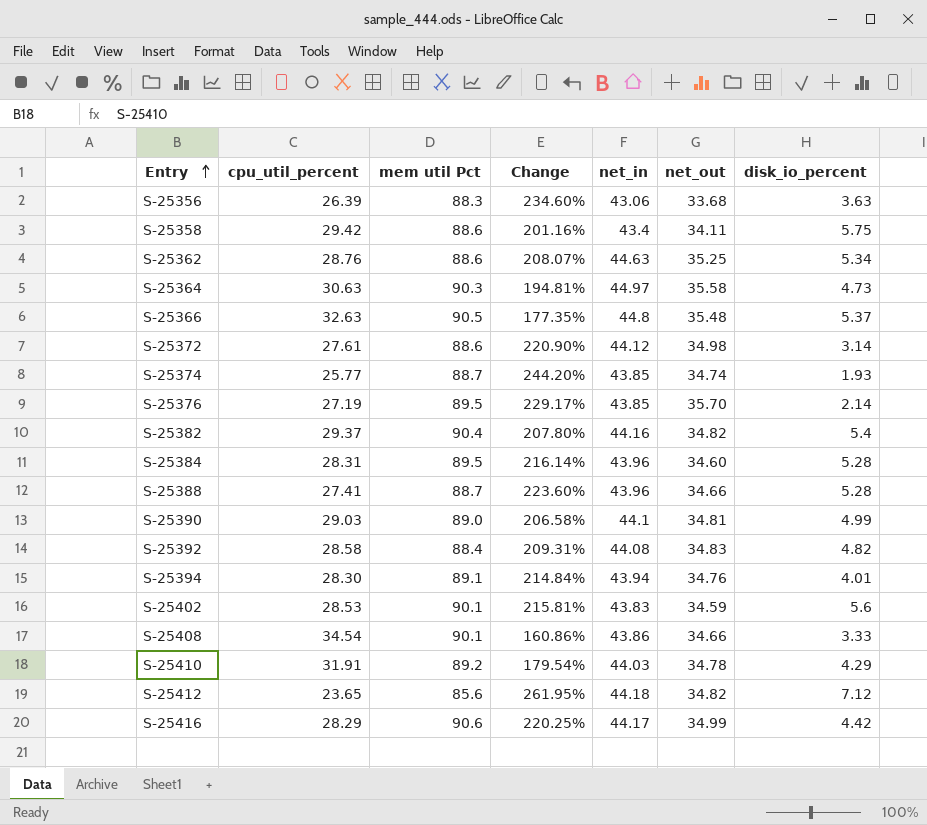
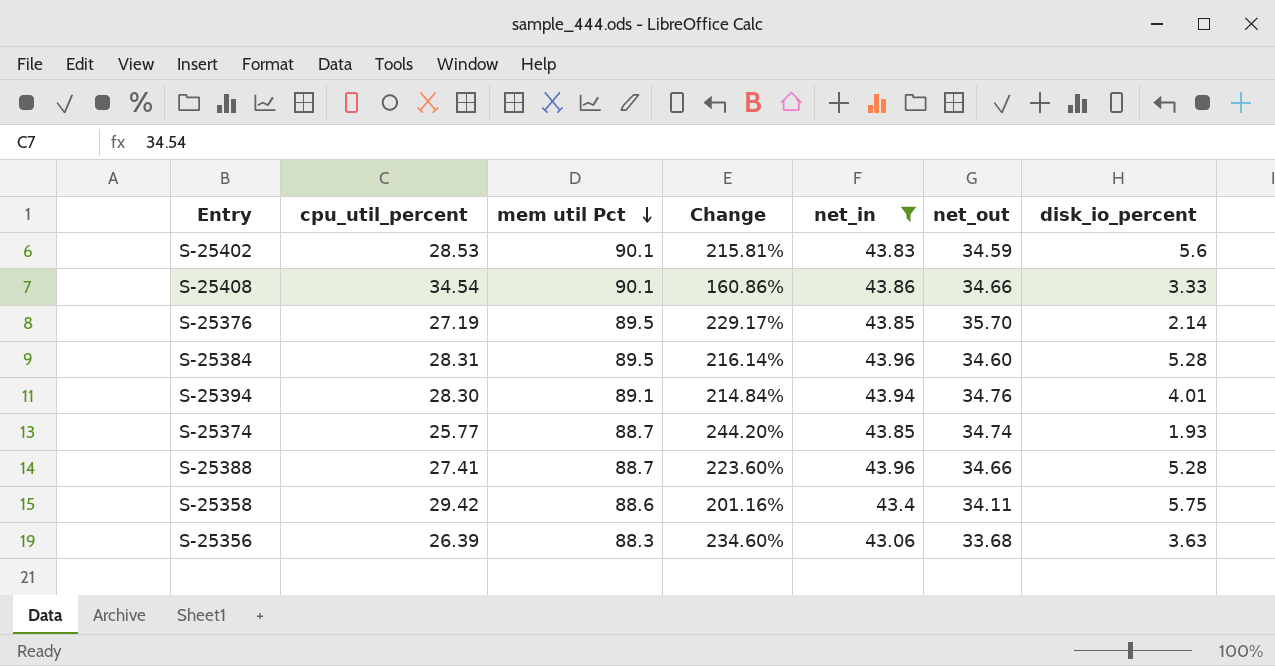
filter: none -> net_in <= 43.96
row order: Entry ascending -> mem util Pct descending

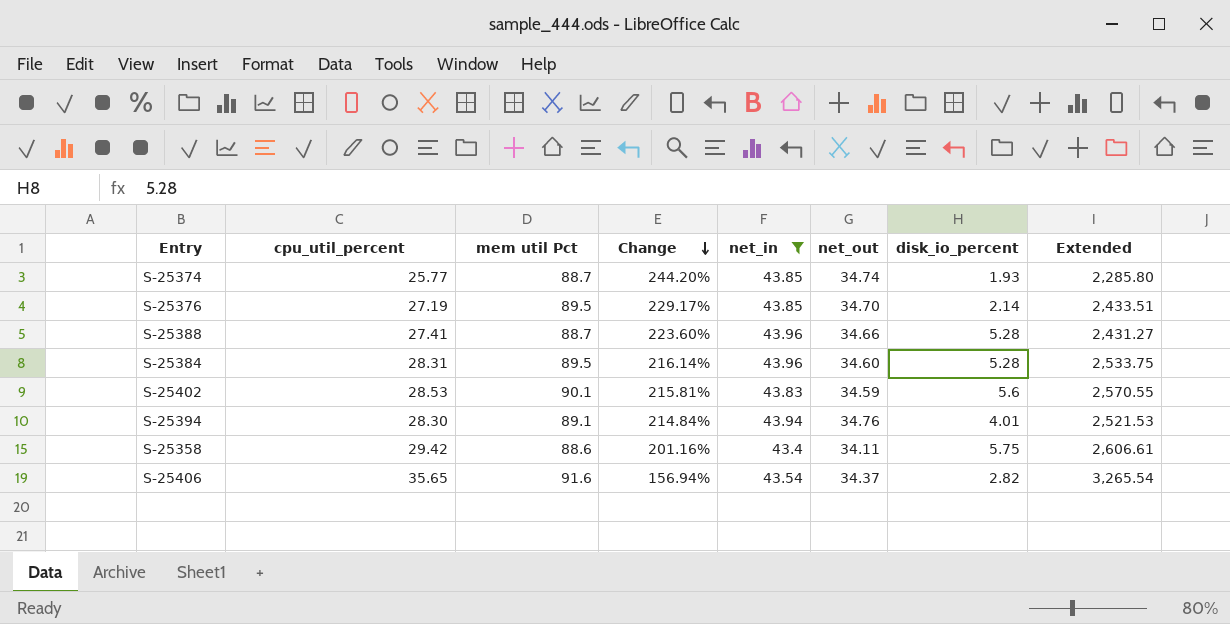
row order: mem util Pct descending -> Change descending
column Extended | formula: none -> [cpu_util_percent] * [mem util Pct]
row S-25408: 34.54 | 90.1 | 160.86% | 43.86 | 34.66 | 3.33 -> none
row S-25356: 26.39 | 88.3 | 234.60% | 43.06 | 33.68 | 3.63 -> none
S-25376 | net_out: 35.70 -> 34.70
row S-25406: none -> 35.65 | 91.6 | 156.94% | 43.54 | 34.37 | 2.82 | 3,265.54

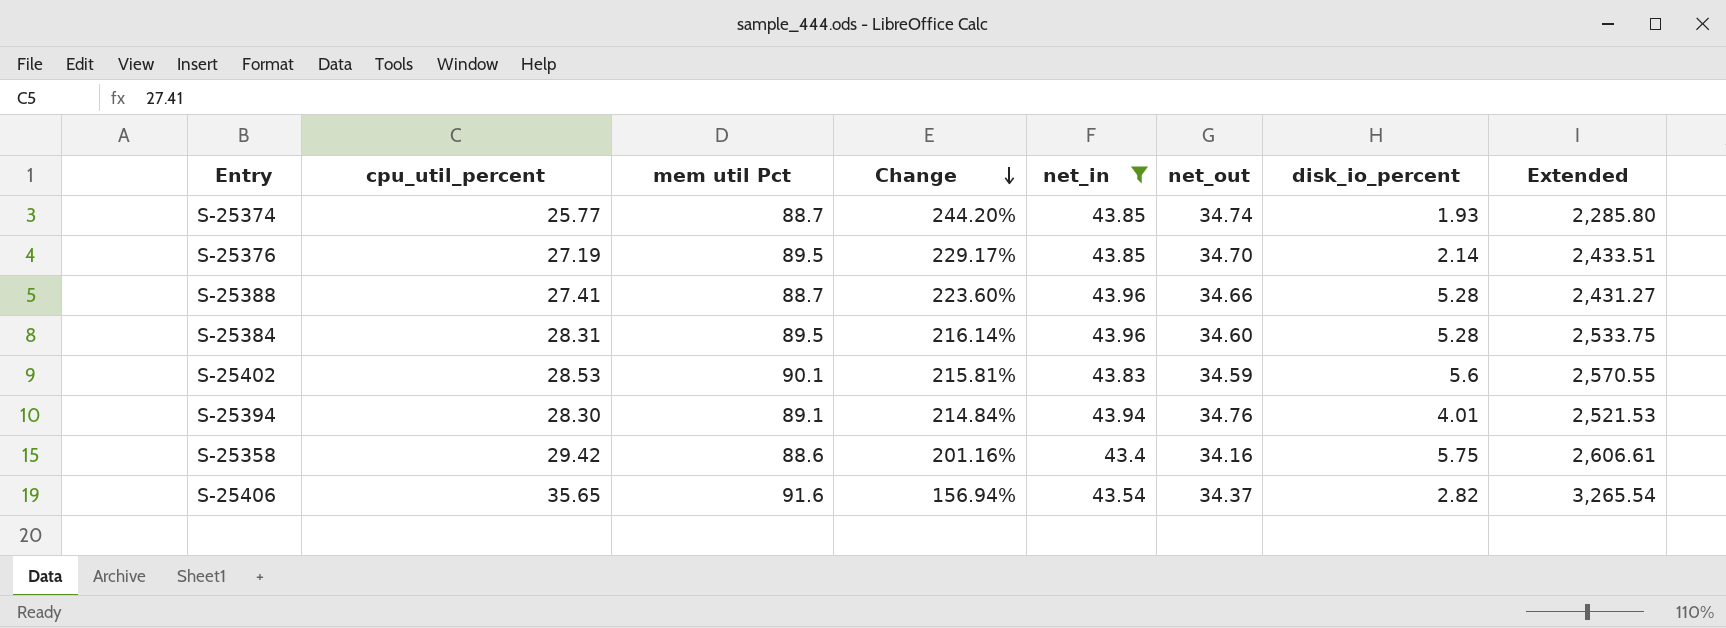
S-25358 | net_out: 34.11 -> 34.16

